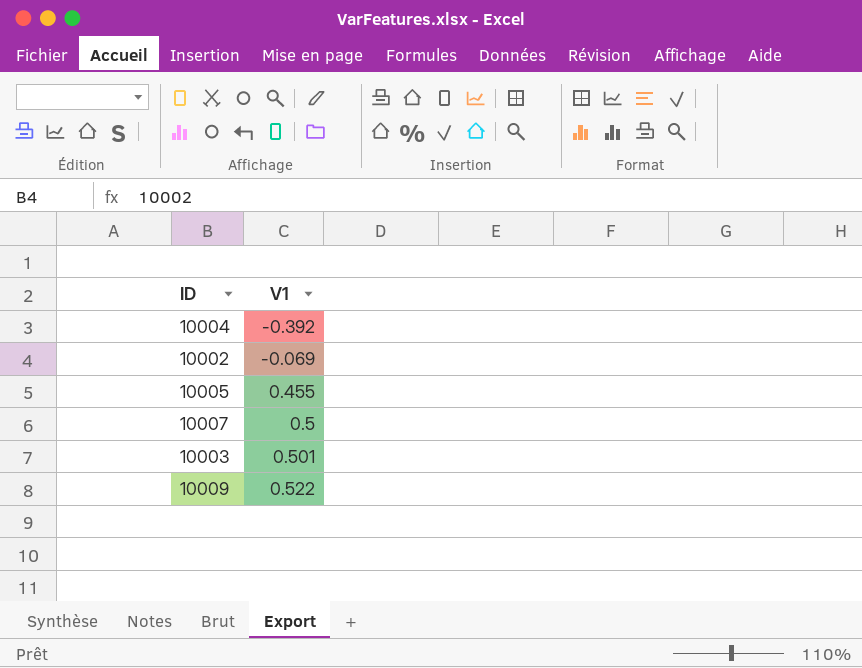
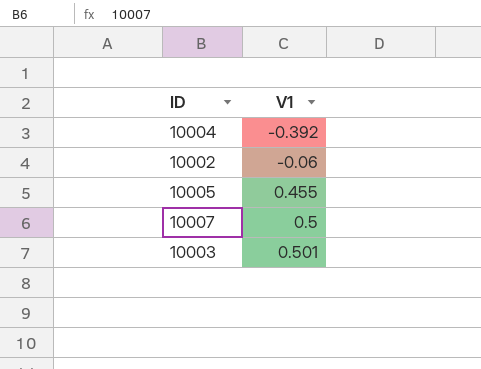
row 10009: 0.522 -> none
10002 | V1: -0.069 -> -0.06

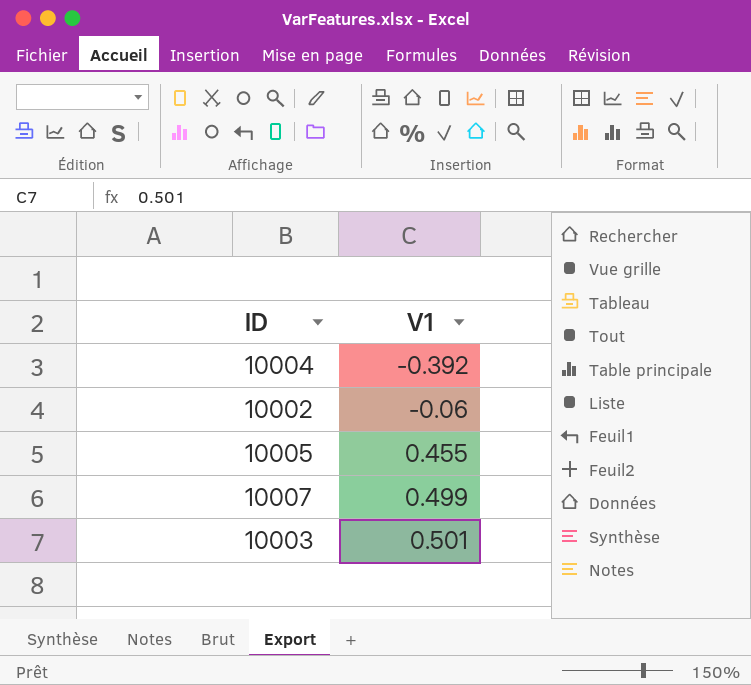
10007 | V1: 0.5 -> 0.499

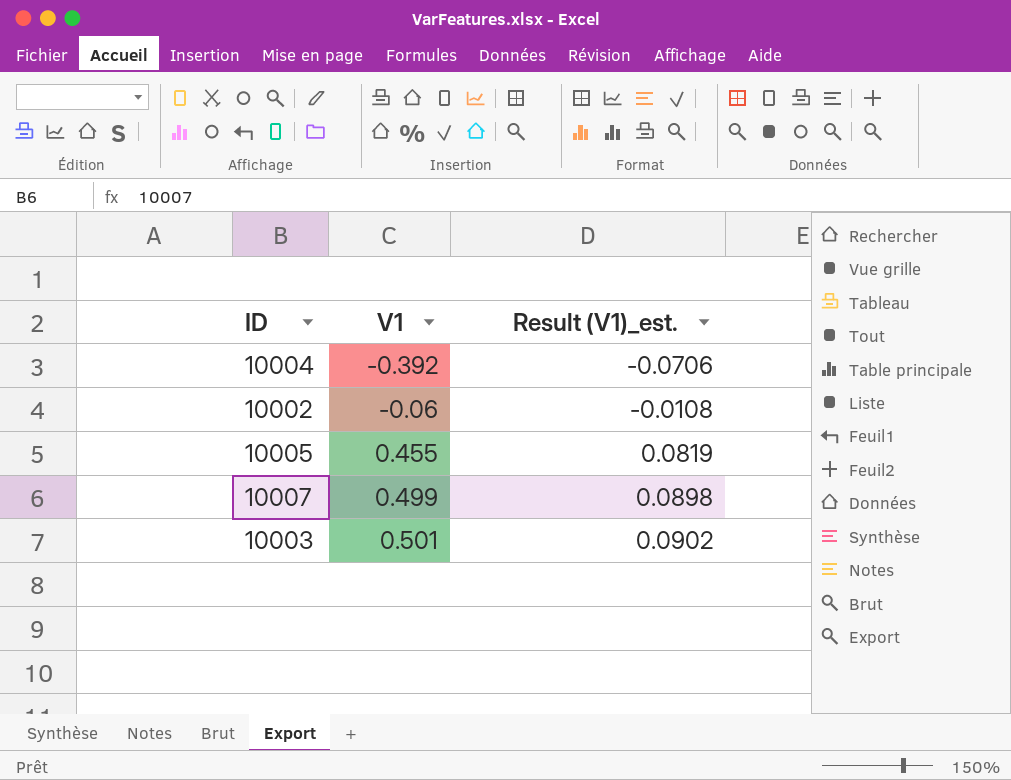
column Result (V1)_est. | formula: none -> [V1] * 0.18

